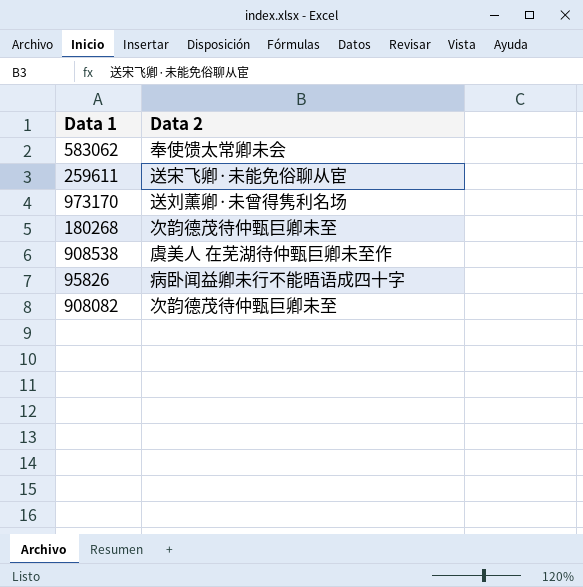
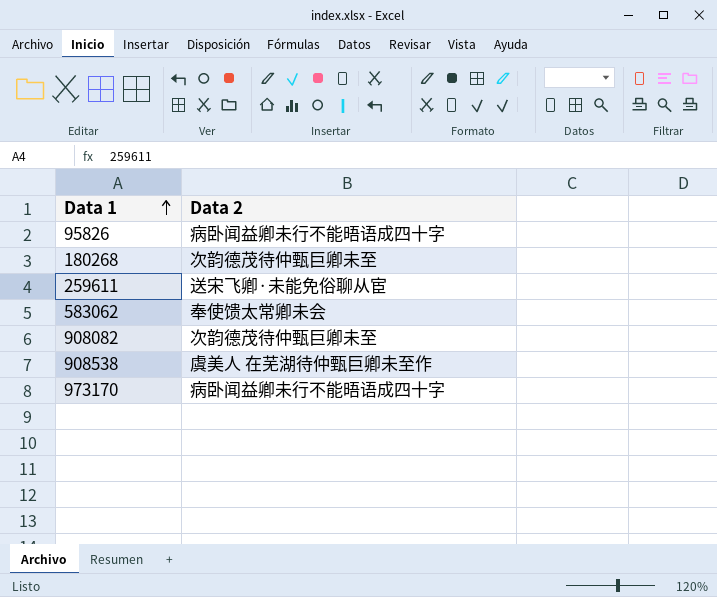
row order: none -> Data 1 ascending
973170 | Data 2: 送刘薰卿·未曾得隽利名场 -> 病卧闻益卿未行不能晤语成四十字

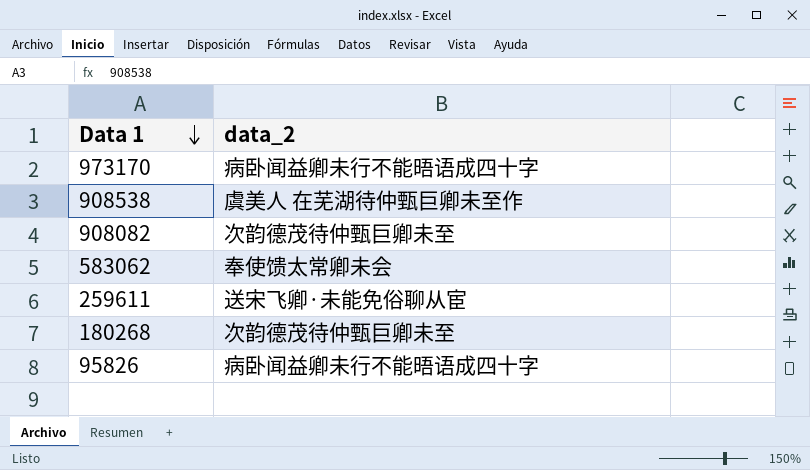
row order: Data 1 ascending -> Data 1 descending
column name: Data 2 -> data_2

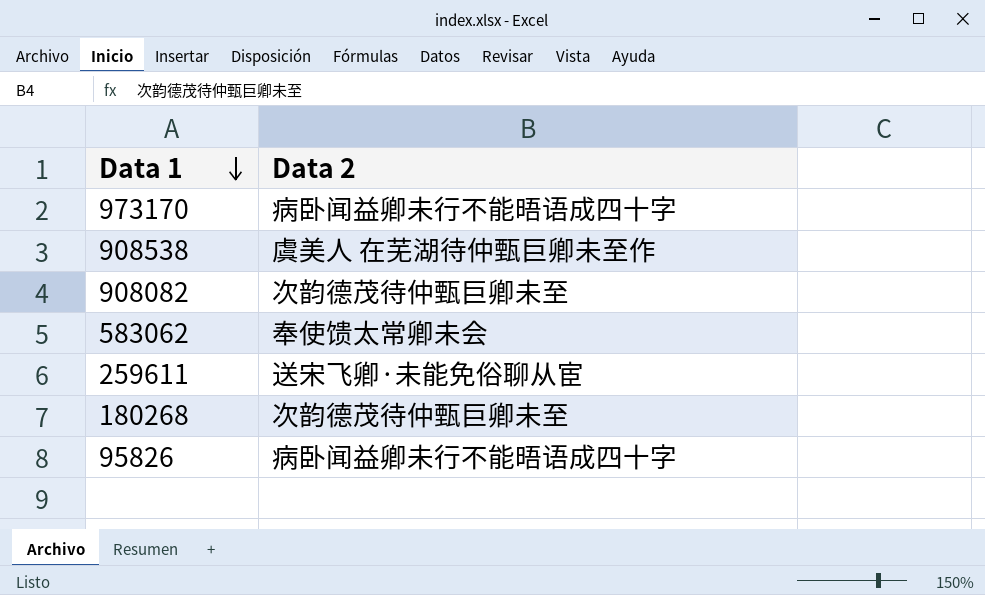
column name: data_2 -> Data 2

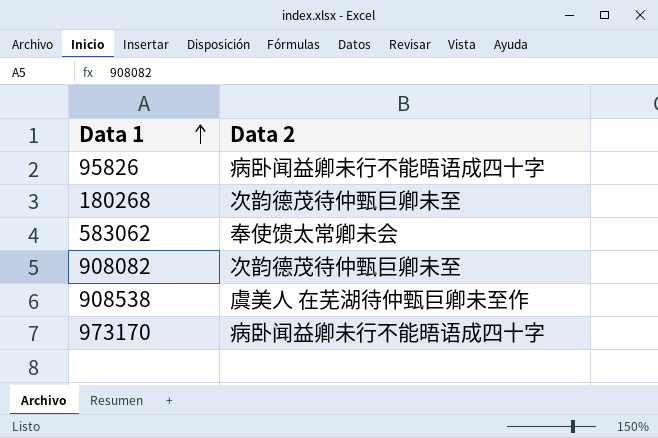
row order: Data 1 descending -> Data 1 ascending
row 259611: 送宋飞卿·未能免俗聊从宦 -> none

